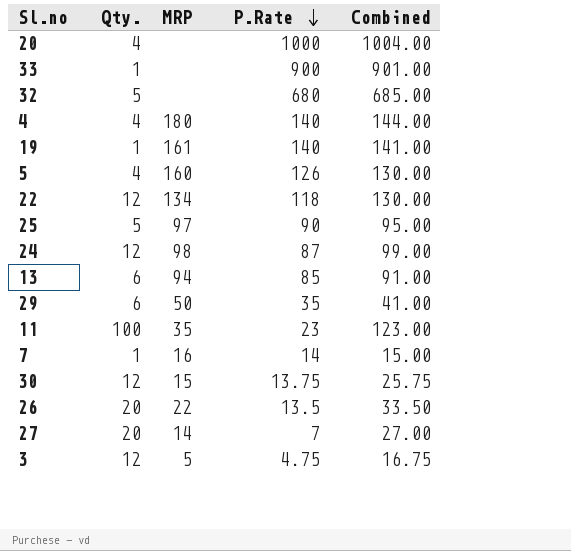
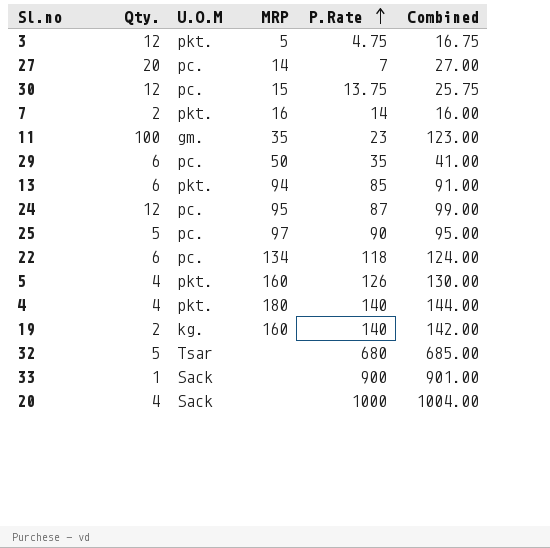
row order: P.Rate descending -> P.Rate ascending
column U.O.M | position: none -> 3
row 26: 20 | 22 | 13.5 | 33.50 -> none
7 | Qty.: 1 -> 2
7 | Combined: 15.00 -> 16.00
24 | MRP: 98 -> 95
22 | Qty.: 12 -> 6
22 | Combined: 130.00 -> 124.00
19 | Qty.: 1 -> 2
19 | MRP: 161 -> 160
19 | Combined: 141.00 -> 142.00

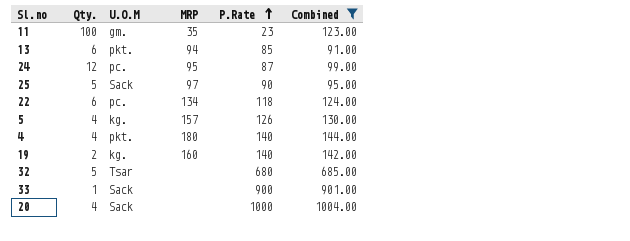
filter: none -> Combined >= 91.00
25 | U.O.M: pc. -> Sack
5 | U.O.M: pkt. -> kg.
5 | MRP: 160 -> 157

